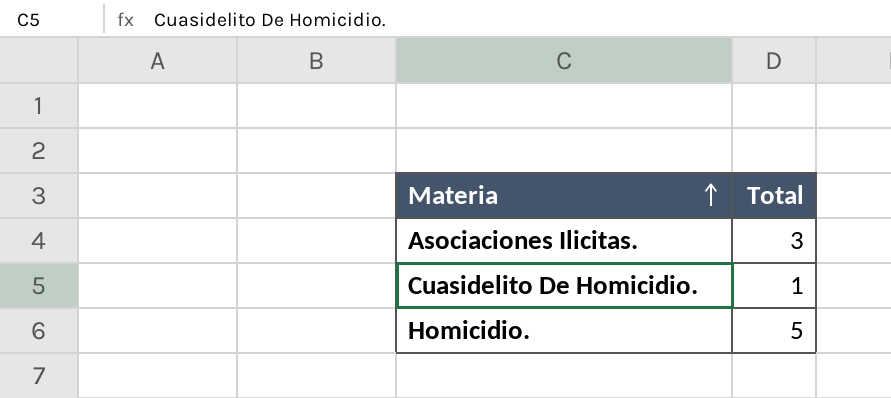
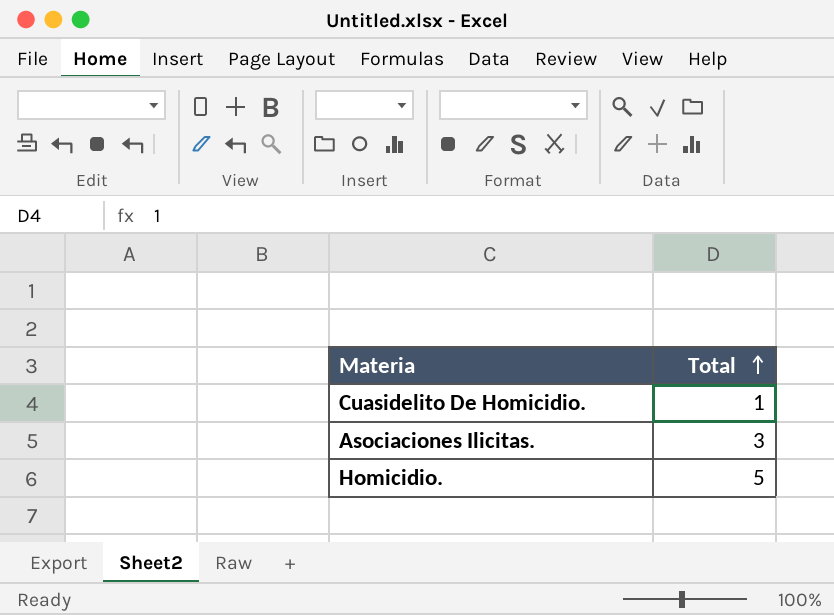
row order: Materia ascending -> Total ascending

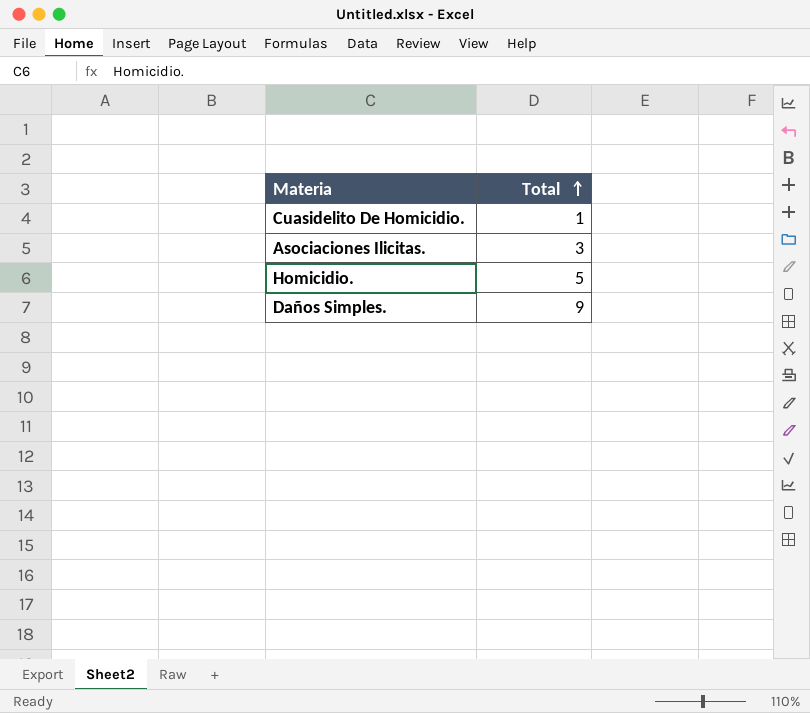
row Daños Simples.: none -> 9

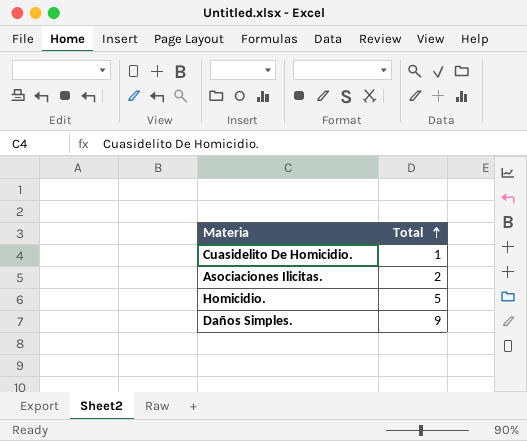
Asociaciones Ilicitas. | Total: 3 -> 2

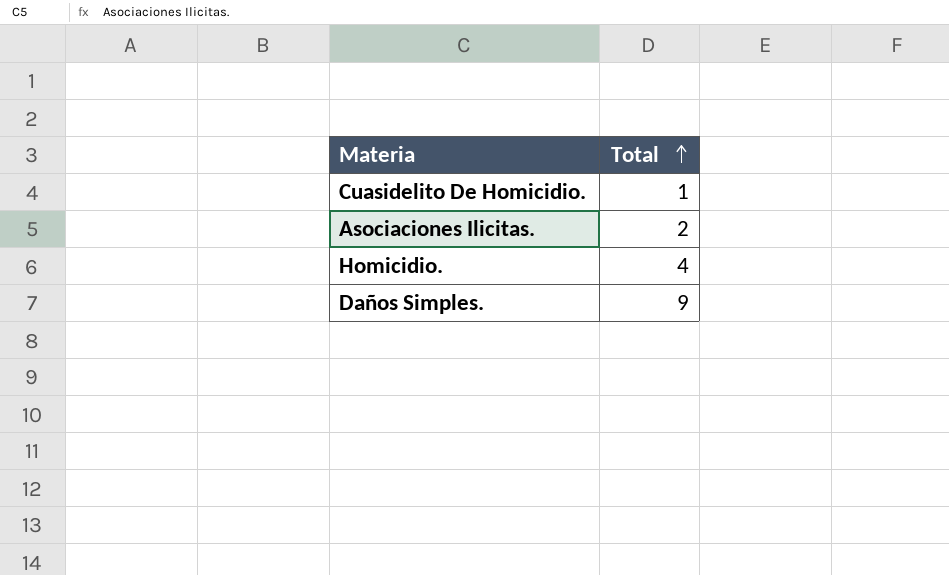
Homicidio. | Total: 5 -> 4

